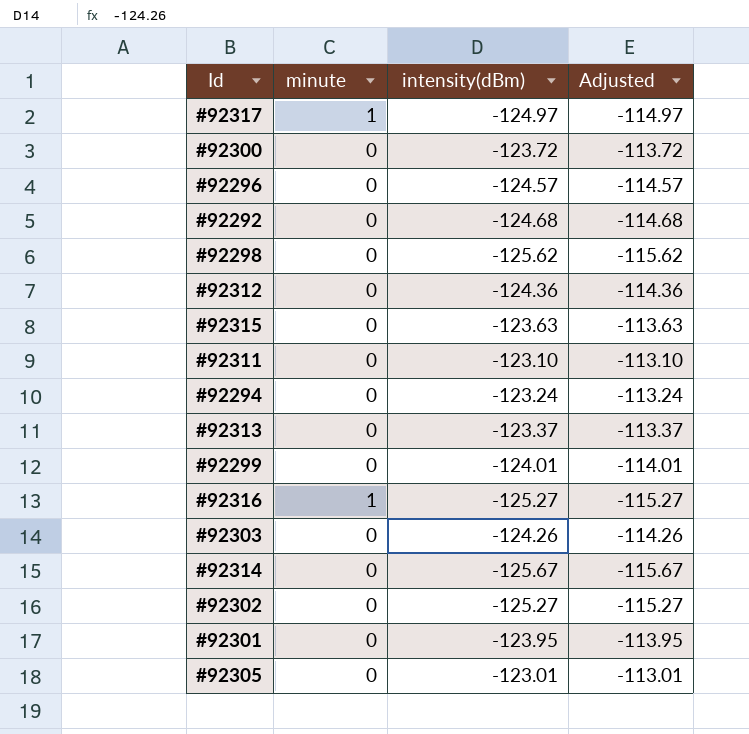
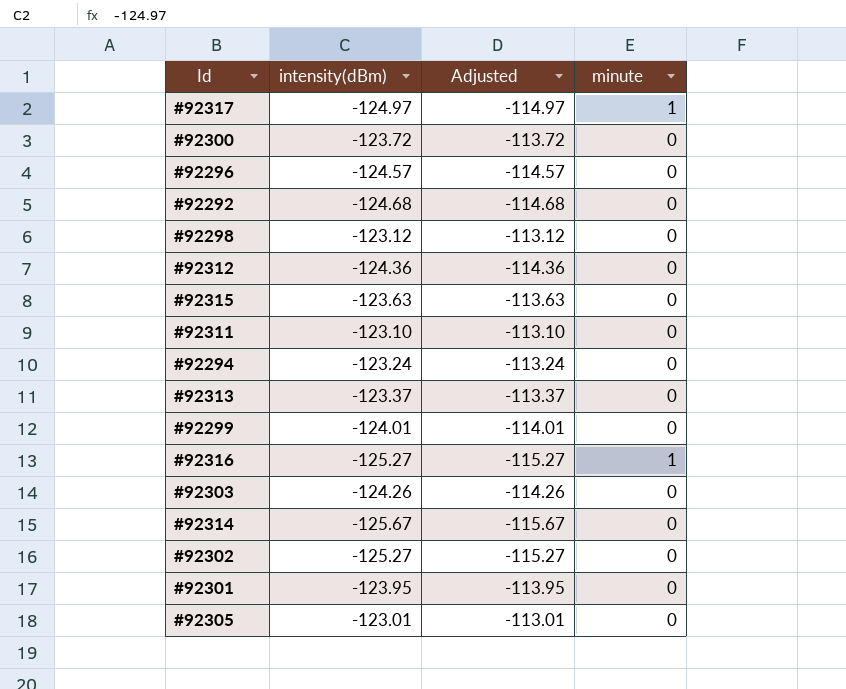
column minute | position: 2 -> 4
#92298 | intensity(dBm): -125.62 -> -123.12
#92298 | Adjusted: -115.62 -> -113.12

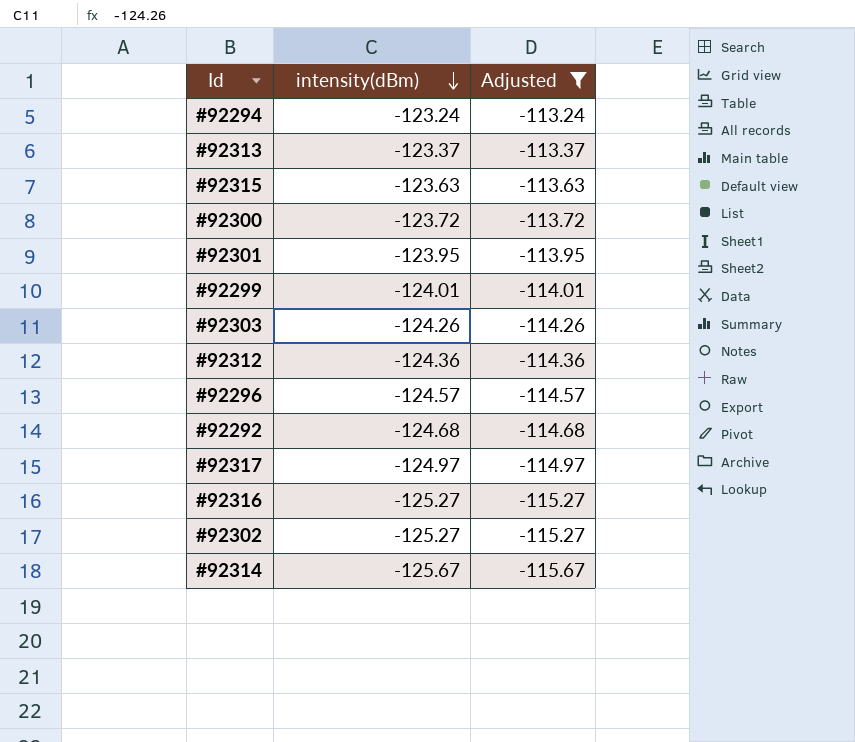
filter: none -> Adjusted <= -113.24
row order: none -> intensity(dBm) descending
column minute | position: 4 -> none

